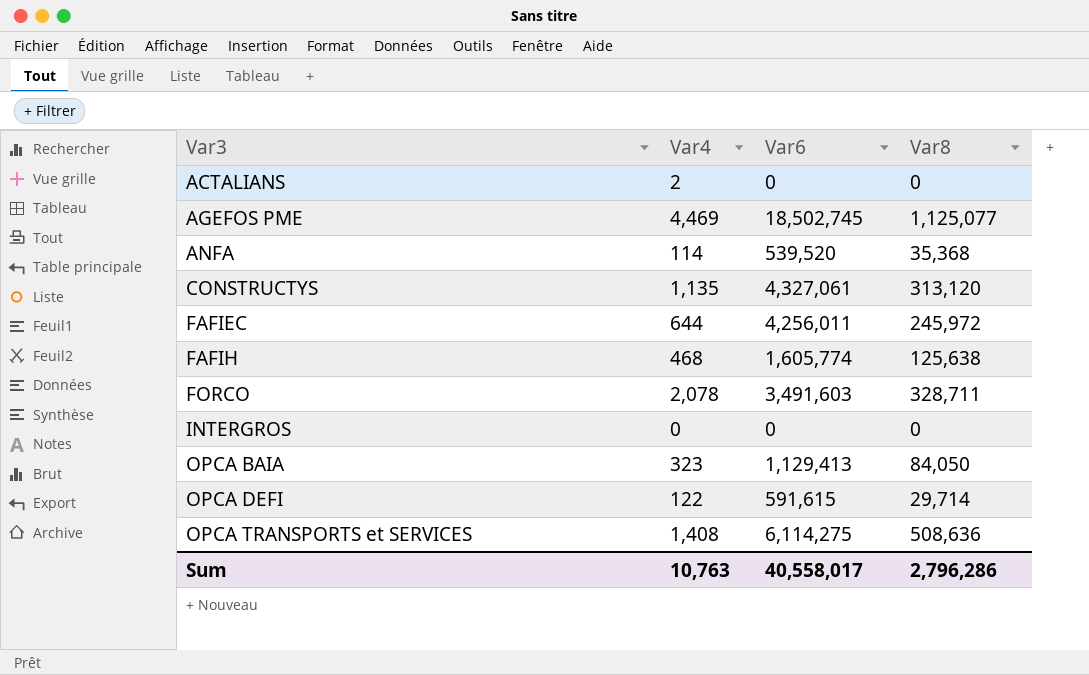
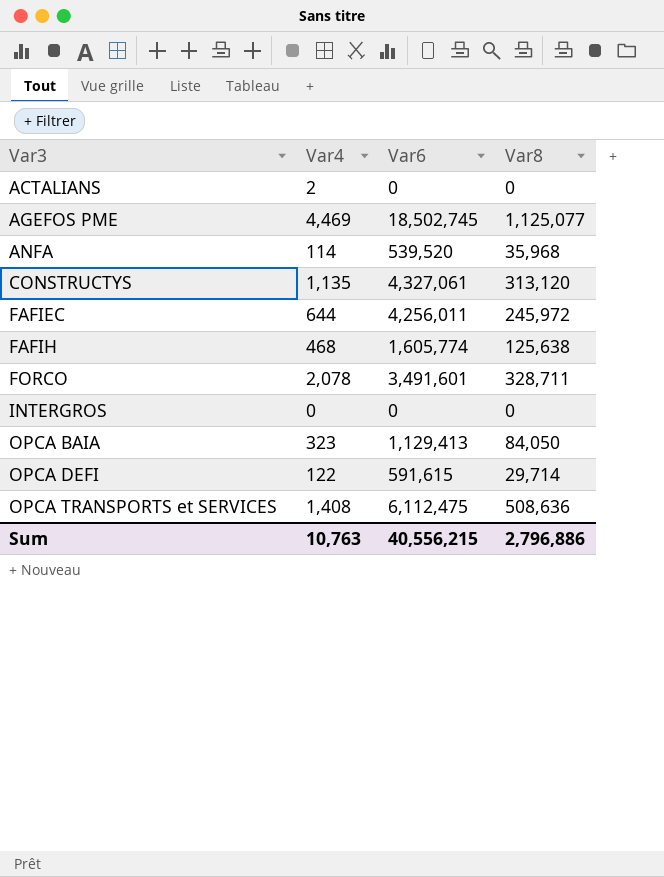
ANFA | Var8: 35,368 -> 35,968
FORCO | Var6: 3,491,603 -> 3,491,601
OPCA TRANSPORTS et SERVICES | Var6: 6,114,275 -> 6,112,475
Sum | Var6: 40,558,017 -> 40,556,215
Sum | Var8: 2,796,286 -> 2,796,886

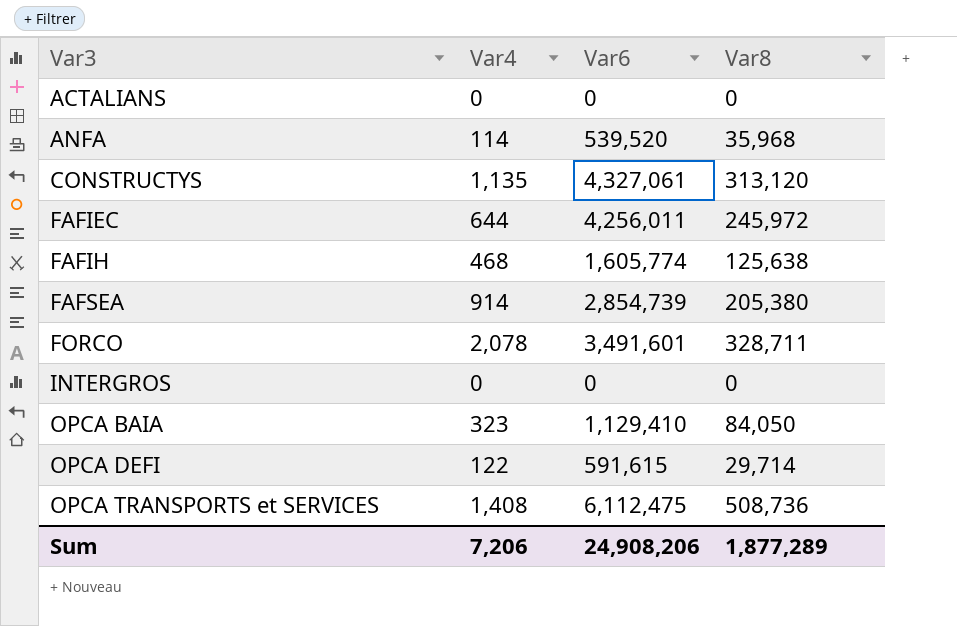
row AGEFOS PME: 4,469 | 18,502,745 | 1,125,077 -> none
ACTALIANS | Var4: 2 -> 0
row FAFSEA: none -> 914 | 2,854,739 | 205,380
OPCA BAIA | Var6: 1,129,413 -> 1,129,410
OPCA TRANSPORTS et SERVICES | Var8: 508,636 -> 508,736
Sum | Var4: 10,763 -> 7,206
Sum | Var6: 40,556,215 -> 24,908,206
Sum | Var8: 2,796,886 -> 1,877,289

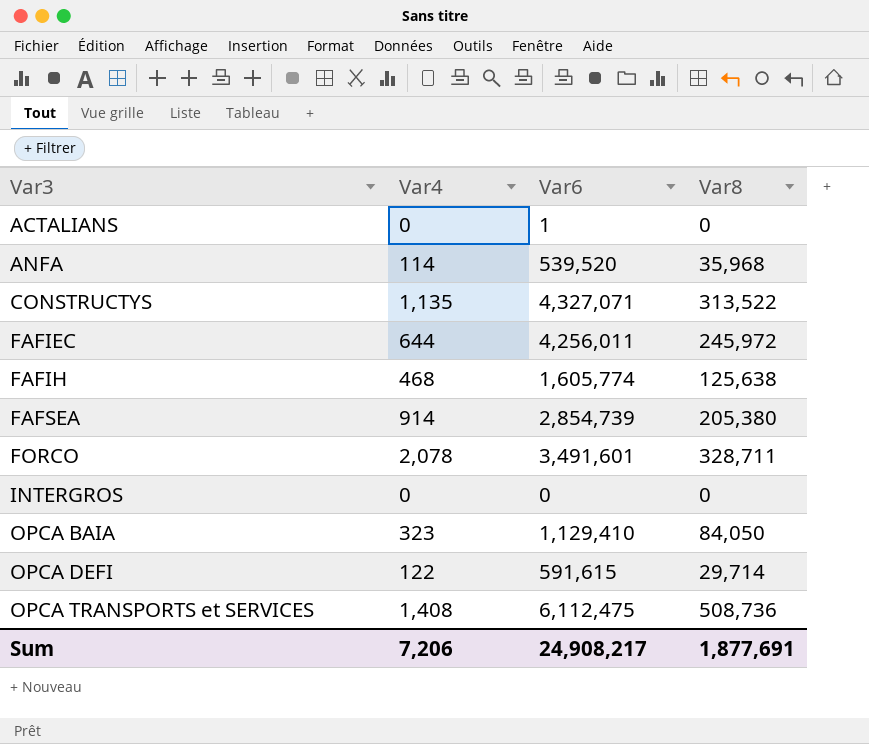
ACTALIANS | Var6: 0 -> 1
CONSTRUCTYS | Var6: 4,327,061 -> 4,327,071
CONSTRUCTYS | Var8: 313,120 -> 313,522
Sum | Var6: 24,908,206 -> 24,908,217
Sum | Var8: 1,877,289 -> 1,877,691

